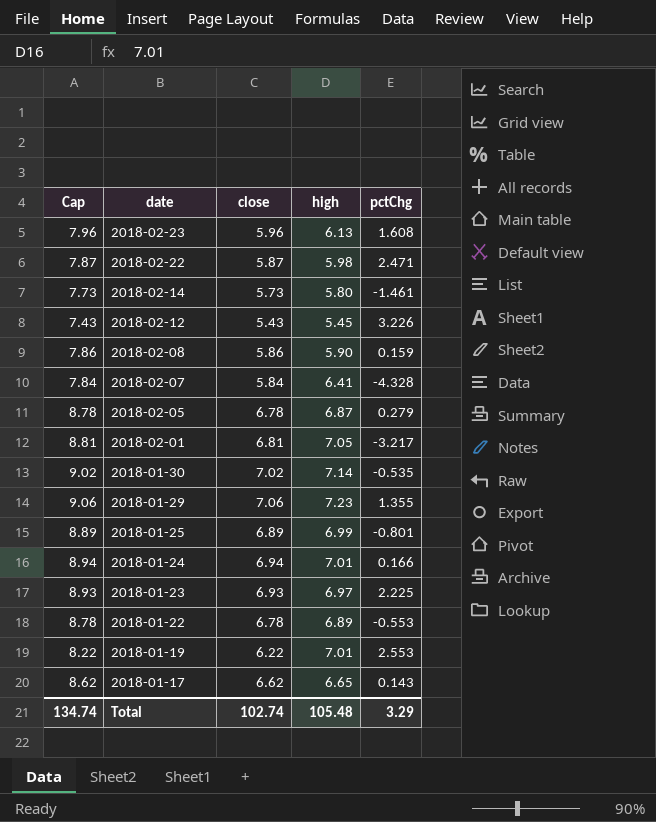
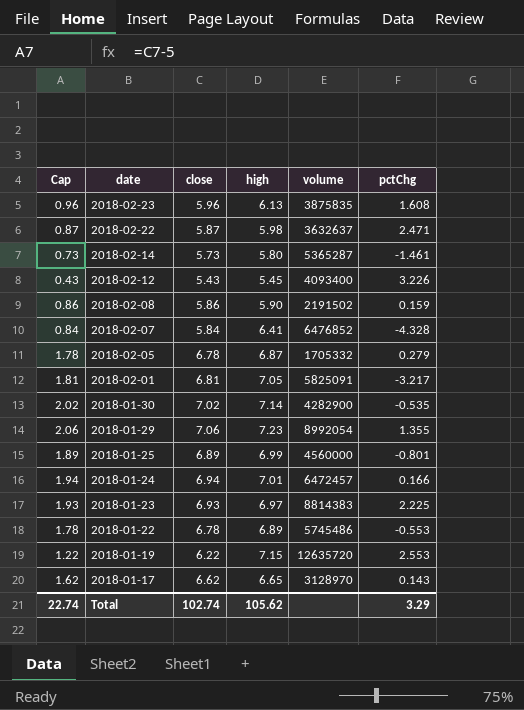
column Cap | formula: [close] + 2 -> [close] - 5
column volume | position: none -> 5
2018-01-19 | high: 7.01 -> 7.15
Total | Cap: 134.74 -> 22.74
Total | high: 105.48 -> 105.62

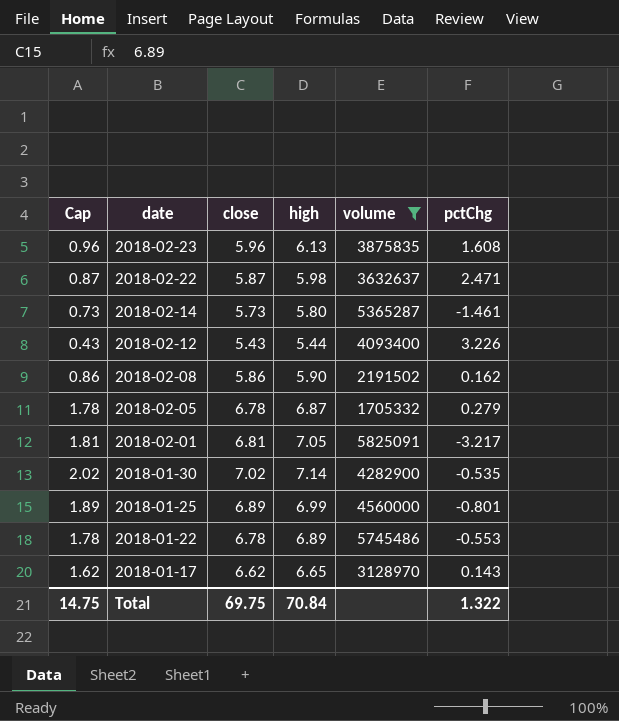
filter: none -> volume <= 5825091
2018-02-12 | high: 5.45 -> 5.44
2018-02-08 | pctChg: 0.159 -> 0.162
Total | Cap: 22.74 -> 14.75
Total | close: 102.74 -> 69.75
Total | high: 105.62 -> 70.84
Total | pctChg: 3.29 -> 1.322

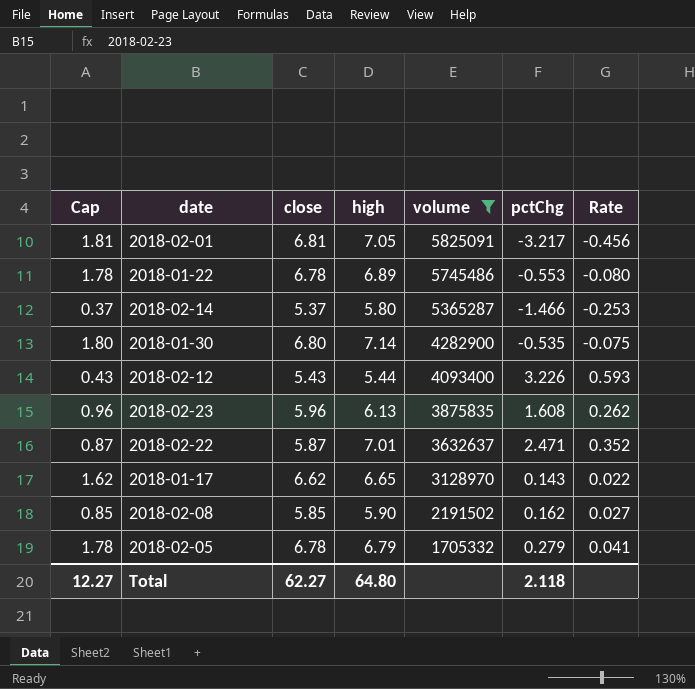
row order: date descending -> volume descending
column Rate | formula: none -> [pctChg] / [high]
row 2018-01-25: 1.89 | 6.89 | 6.99 | 4560000 | -0.801 -> none
2018-02-14 | Cap: 0.73 -> 0.37
2018-02-14 | close: 5.73 -> 5.37
2018-02-14 | pctChg: -1.461 -> -1.466
2018-01-30 | Cap: 2.02 -> 1.80
2018-01-30 | close: 7.02 -> 6.80
2018-02-22 | high: 5.98 -> 7.01
2018-02-08 | Cap: 0.86 -> 0.85
2018-02-08 | close: 5.86 -> 5.85
2018-02-05 | high: 6.87 -> 6.79
Total | Cap: 14.75 -> 12.27
Total | close: 69.75 -> 62.27
Total | high: 70.84 -> 64.80
Total | pctChg: 1.322 -> 2.118

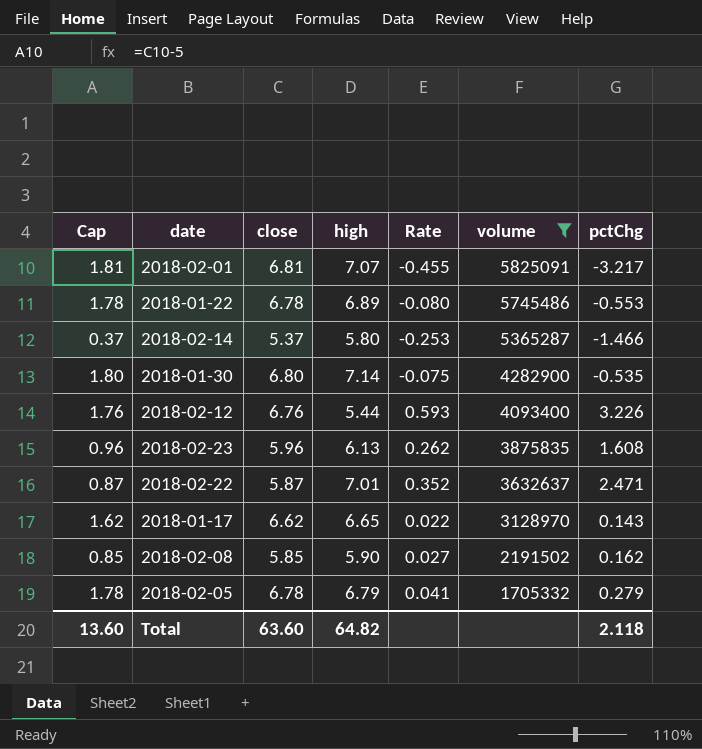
column Rate | position: 7 -> 5
2018-02-01 | high: 7.05 -> 7.07
2018-02-01 | Rate: -0.456 -> -0.455
2018-02-12 | Cap: 0.43 -> 1.76
2018-02-12 | close: 5.43 -> 6.76
Total | Cap: 12.27 -> 13.60
Total | close: 62.27 -> 63.60
Total | high: 64.80 -> 64.82

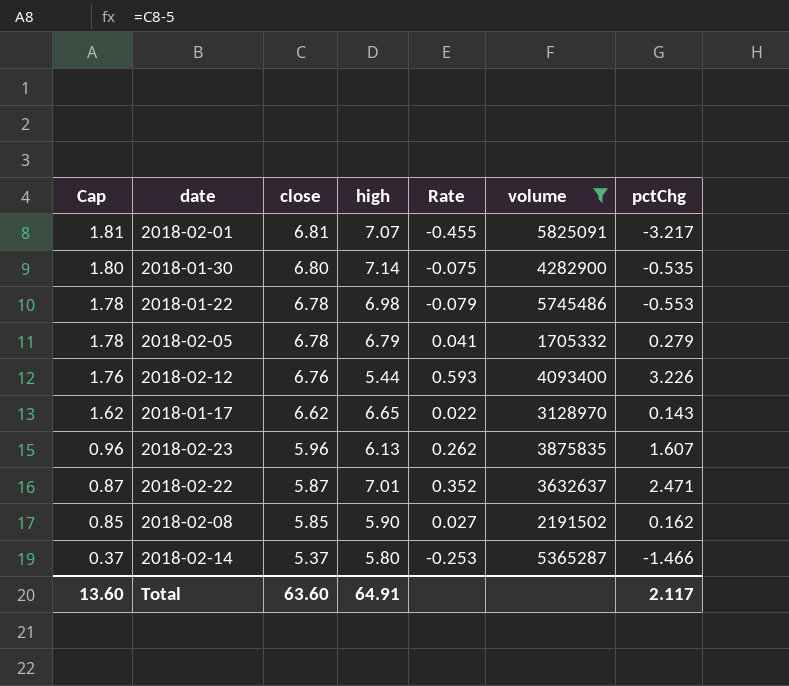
row order: volume descending -> Cap descending
2018-01-22 | high: 6.89 -> 6.98
2018-01-22 | Rate: -0.080 -> -0.079
2018-02-23 | pctChg: 1.608 -> 1.607
Total | high: 64.82 -> 64.91
Total | pctChg: 2.118 -> 2.117

